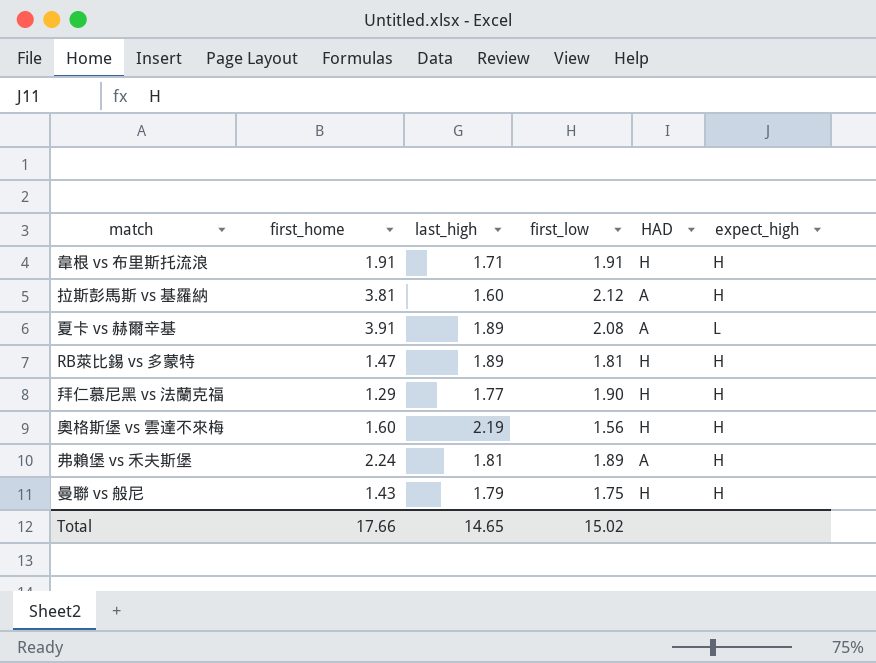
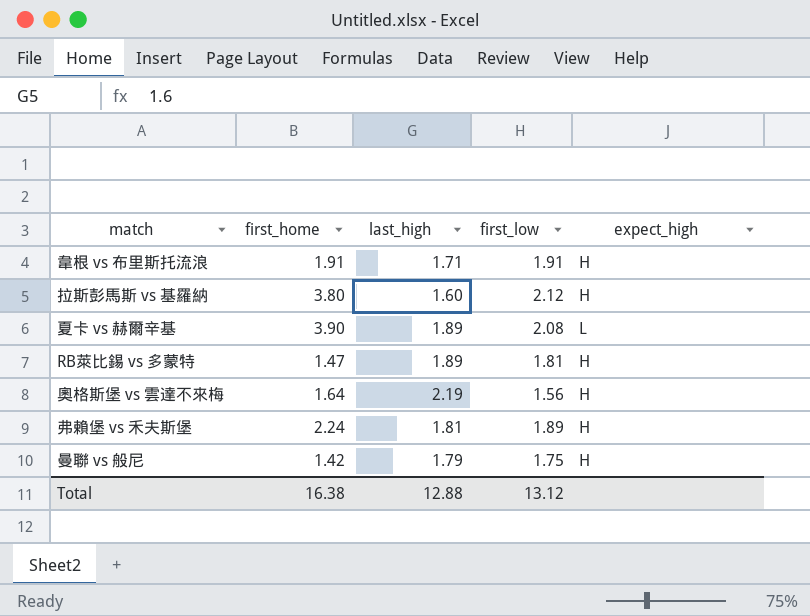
column HAD | position: 5 -> none
row 拜仁慕尼黑 vs 法蘭克福: 1.29 | 1.77 | 1.90 | H | H -> none
拉斯彭馬斯 vs 基羅納 | first_home: 3.81 -> 3.80
夏卡 vs 赫爾辛基 | first_home: 3.91 -> 3.90
奧格斯堡 vs 雲達不來梅 | first_home: 1.60 -> 1.64
曼聯 vs 般尼 | first_home: 1.43 -> 1.42
Total | first_home: 17.66 -> 16.38
Total | last_high: 14.65 -> 12.88
Total | first_low: 15.02 -> 13.12

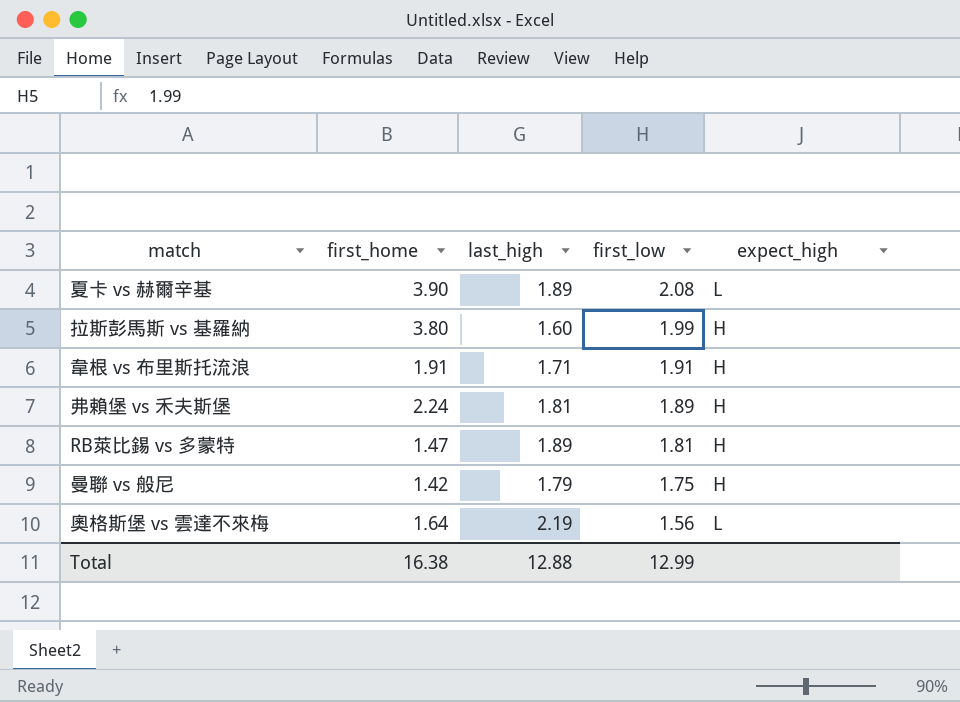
row order: none -> first_low descending
拉斯彭馬斯 vs 基羅納 | first_low: 2.12 -> 1.99
奧格斯堡 vs 雲達不來梅 | expect_high: H -> L
Total | first_low: 13.12 -> 12.99

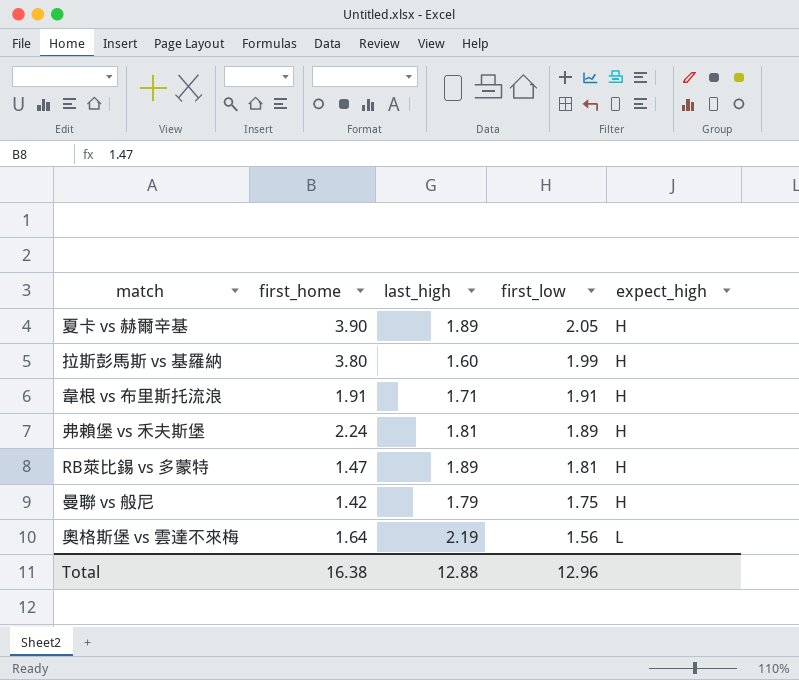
夏卡 vs 赫爾辛基 | first_low: 2.08 -> 2.05
夏卡 vs 赫爾辛基 | expect_high: L -> H
Total | first_low: 12.99 -> 12.96

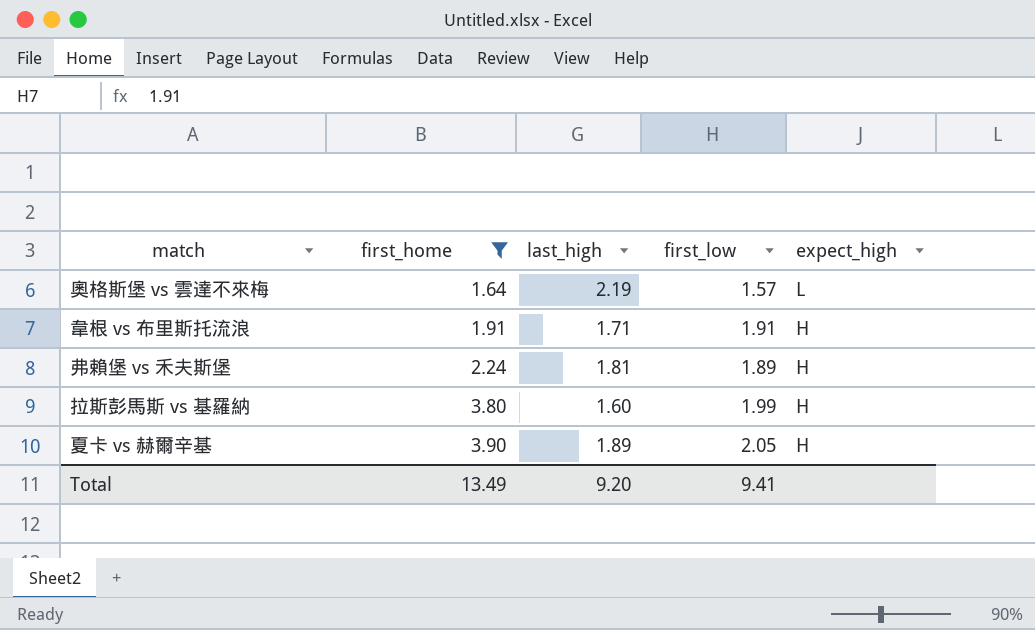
filter: none -> first_home >= 1.64
row order: first_low descending -> first_home ascending
奧格斯堡 vs 雲達不來梅 | first_low: 1.56 -> 1.57
Total | first_home: 16.38 -> 13.49
Total | last_high: 12.88 -> 9.20
Total | first_low: 12.96 -> 9.41

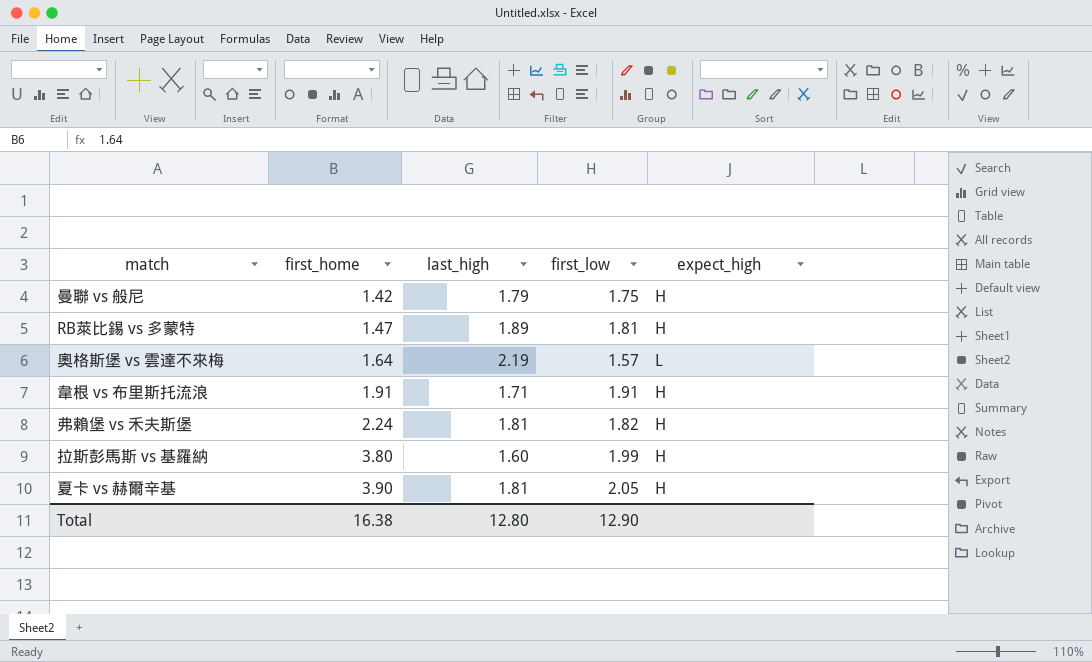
filter: first_home >= 1.64 -> none
弗賴堡 vs 禾夫斯堡 | first_low: 1.89 -> 1.82
夏卡 vs 赫爾辛基 | last_high: 1.89 -> 1.81
Total | first_home: 13.49 -> 16.38
Total | last_high: 9.20 -> 12.80
Total | first_low: 9.41 -> 12.90

